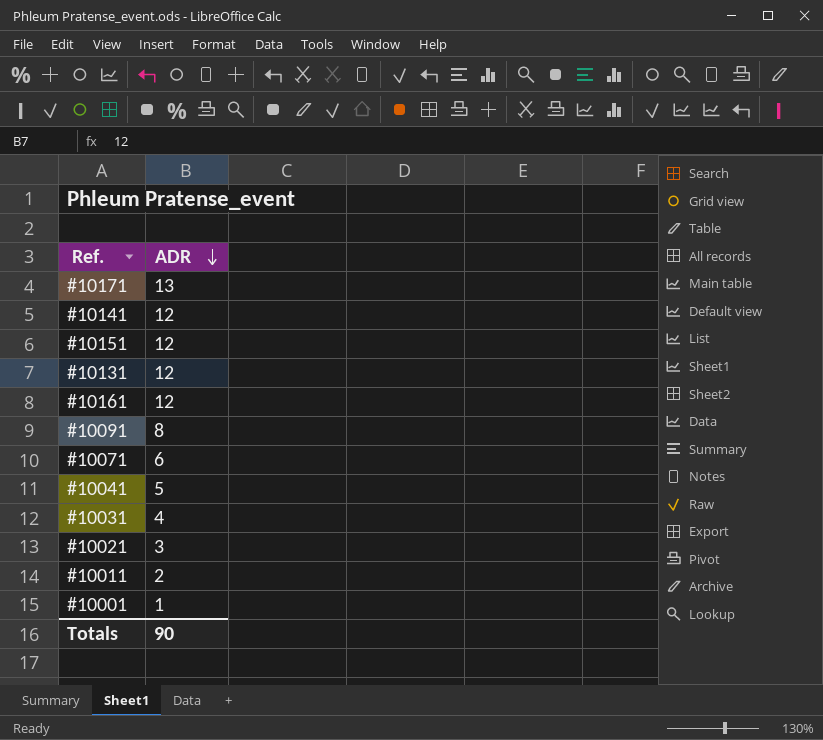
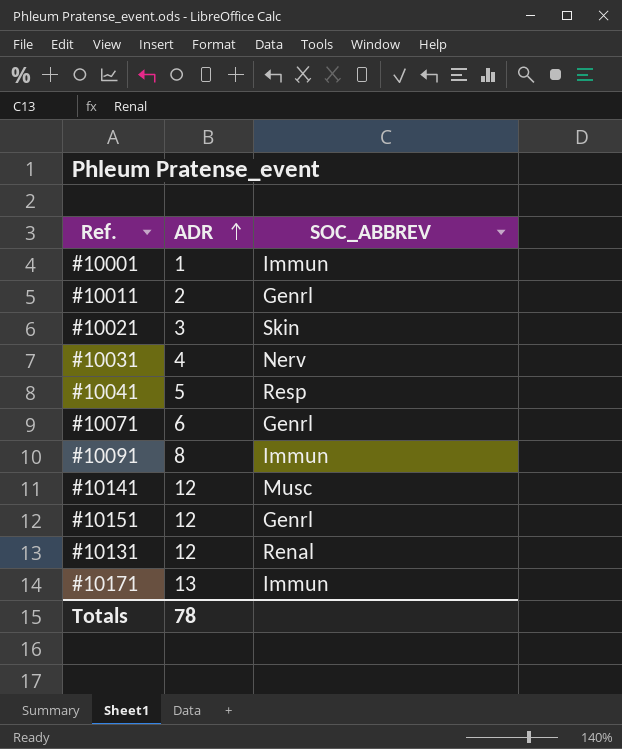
row order: ADR descending -> ADR ascending
column SOC_ABBREV | position: none -> 3
row #10161: 12 -> none
Totals | ADR: 90 -> 78

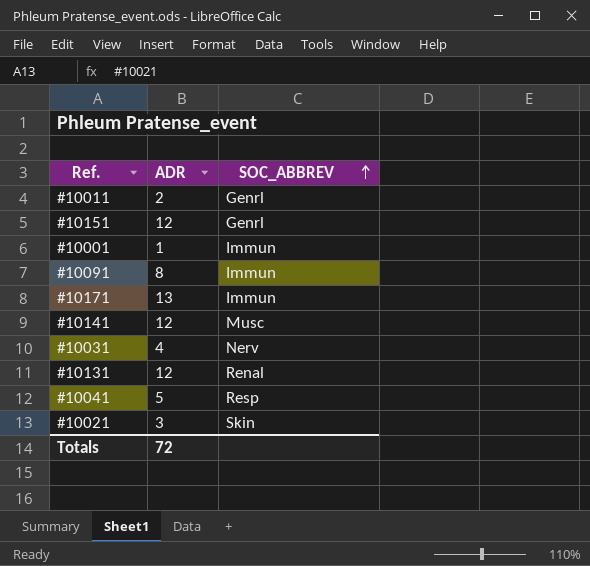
row order: ADR ascending -> SOC_ABBREV ascending
row #10071: 6 | Genrl -> none
Totals | ADR: 78 -> 72

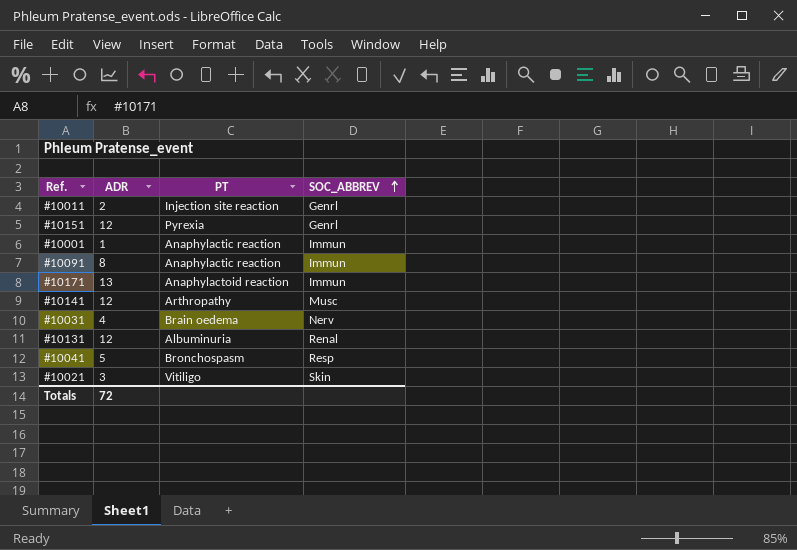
column PT | position: none -> 3

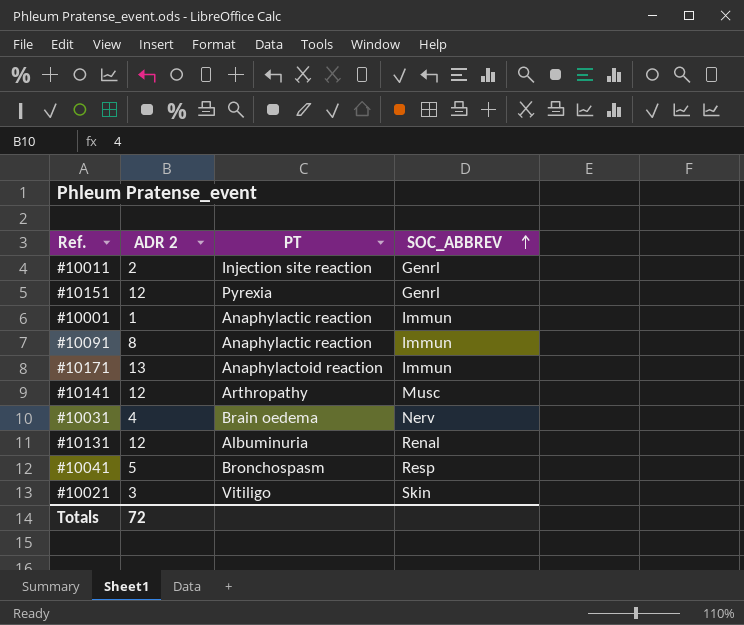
column name: ADR -> ADR 2

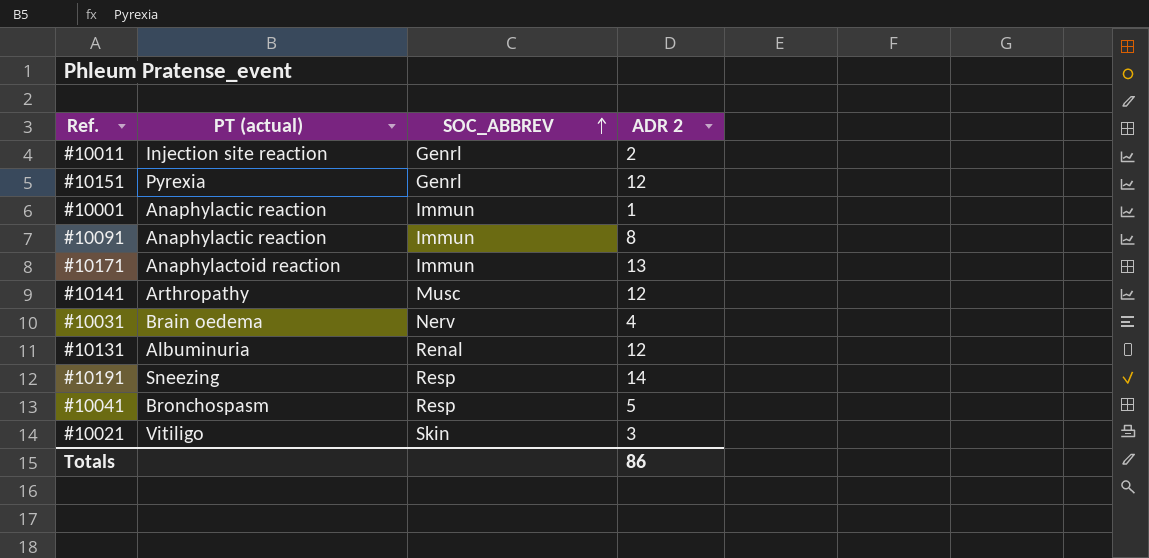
column name: PT -> PT (actual)
column ADR 2 | position: 2 -> 4
row #10191: none -> Sneezing | Resp | 14
Totals | ADR 2: 72 -> 86

